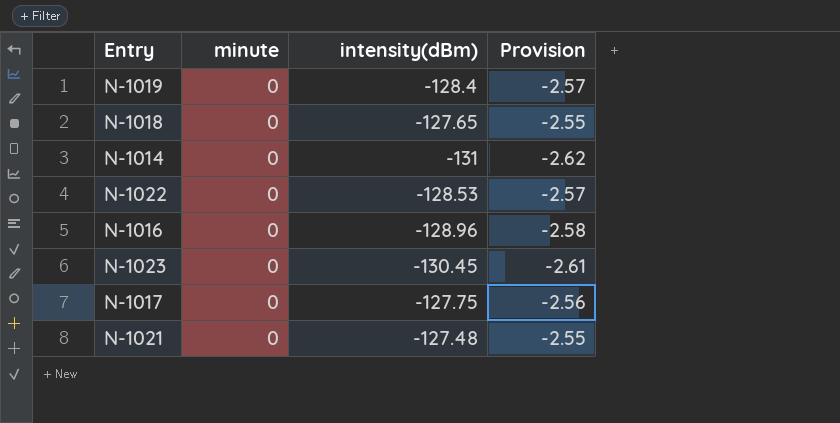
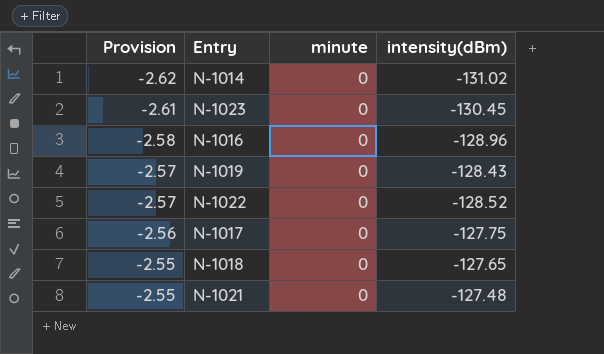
row order: none -> Provision ascending
column Provision | position: 4 -> 1
N-1014 | intensity(dBm): -131 -> -131.02
N-1019 | intensity(dBm): -128.4 -> -128.43
N-1022 | intensity(dBm): -128.53 -> -128.52

